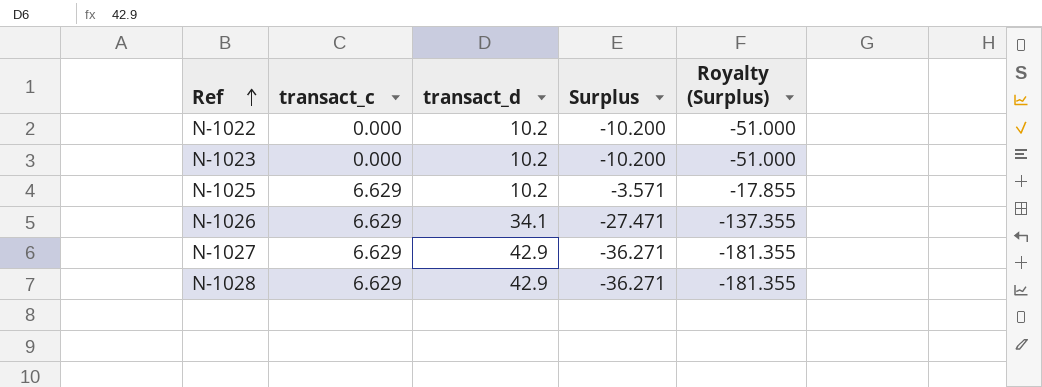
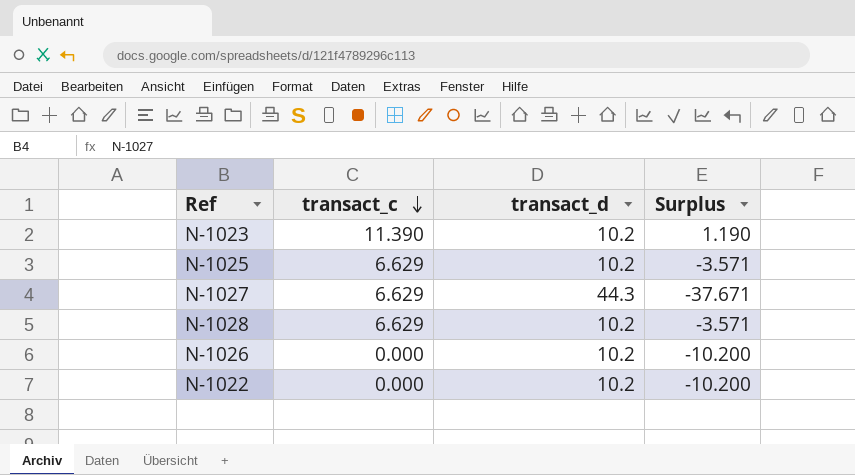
row order: Ref ascending -> transact_c descending
column Royalty (Surplus) | formula: [Surplus] * 5 -> none
N-1023 | transact_c: 0.000 -> 11.390
N-1023 | Surplus: -10.200 -> 1.190
N-1027 | transact_d: 42.9 -> 44.3
N-1027 | Surplus: -36.271 -> -37.671
N-1028 | transact_d: 42.9 -> 10.2
N-1028 | Surplus: -36.271 -> -3.571
N-1026 | transact_c: 6.629 -> 0.000
N-1026 | transact_d: 34.1 -> 10.2
N-1026 | Surplus: -27.471 -> -10.200

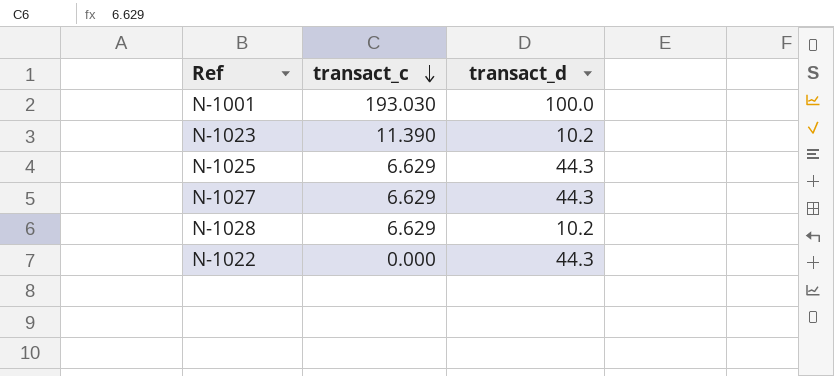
column Surplus | formula: [transact_c] - [transact_d] -> none
row N-1026: 0.000 | 10.2 | -10.200 -> none
row N-1001: none -> 193.030 | 100.0
N-1025 | transact_d: 10.2 -> 44.3
N-1022 | transact_d: 10.2 -> 44.3

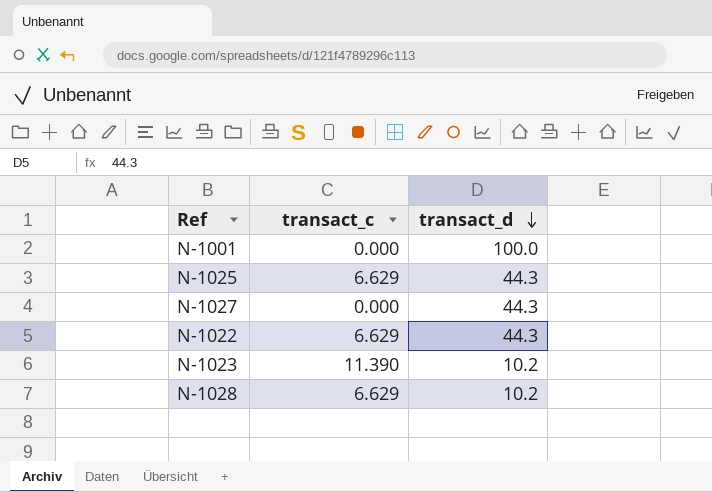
row order: transact_c descending -> transact_d descending
N-1001 | transact_c: 193.030 -> 0.000
N-1027 | transact_c: 6.629 -> 0.000
N-1022 | transact_c: 0.000 -> 6.629

